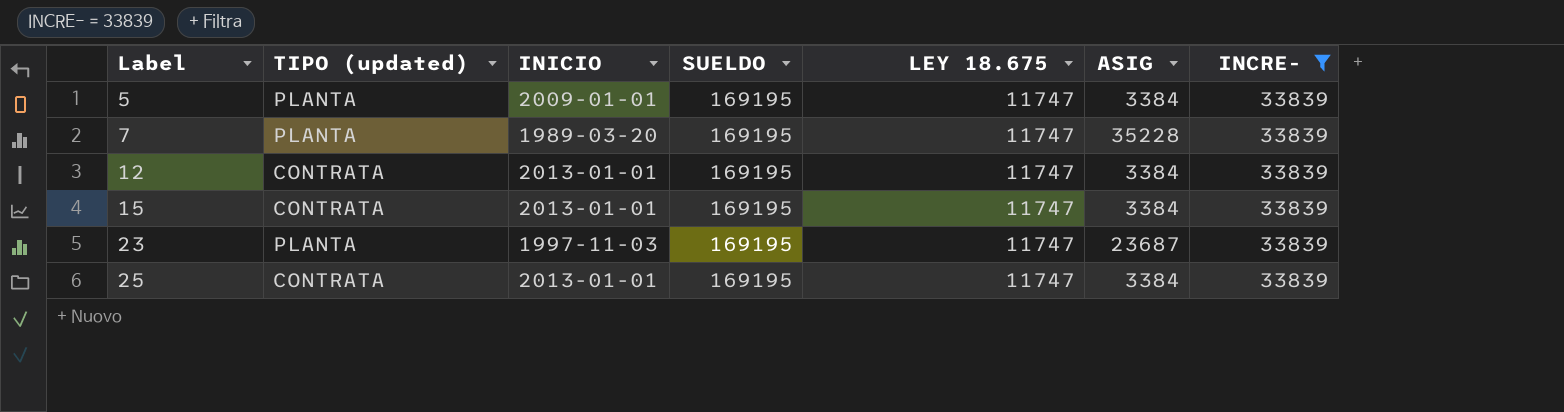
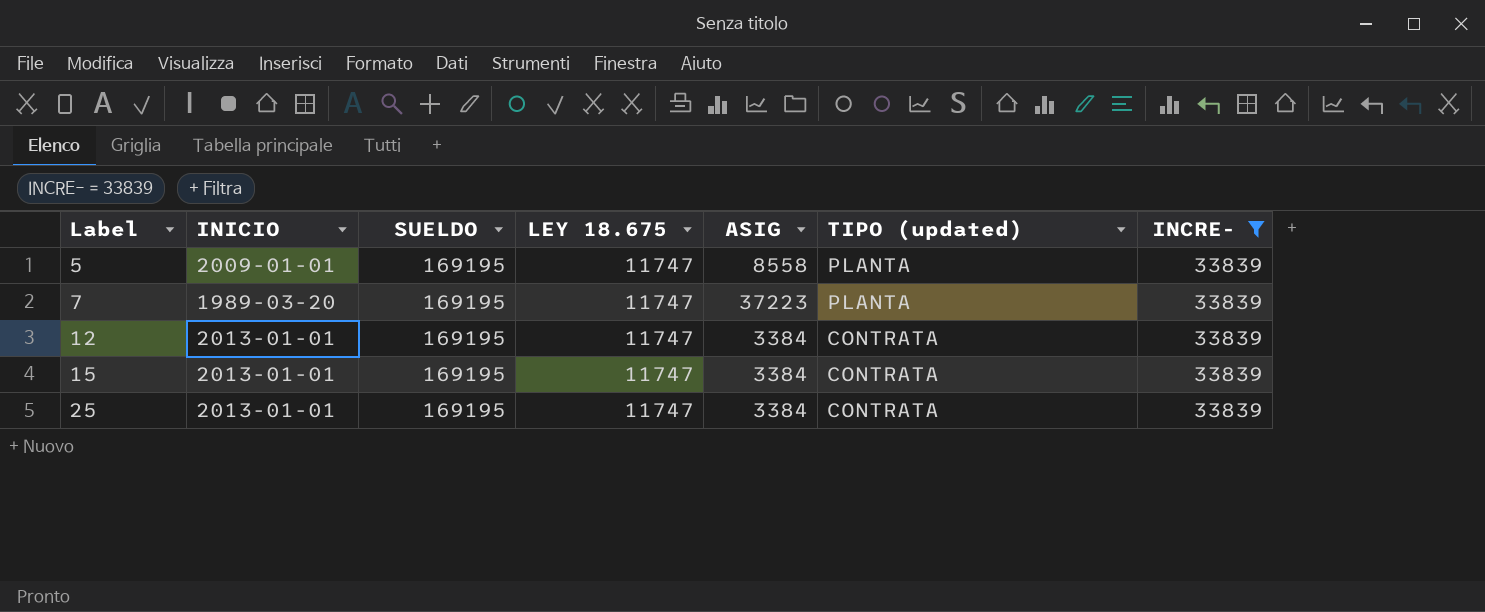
column TIPO (updated) | position: 2 -> 6
row 23: PLANTA | 1997-11-03 | 169195 | 11747 | 23687 | 33839 -> none
5 | ASIG: 3384 -> 8558
7 | ASIG: 35228 -> 37223

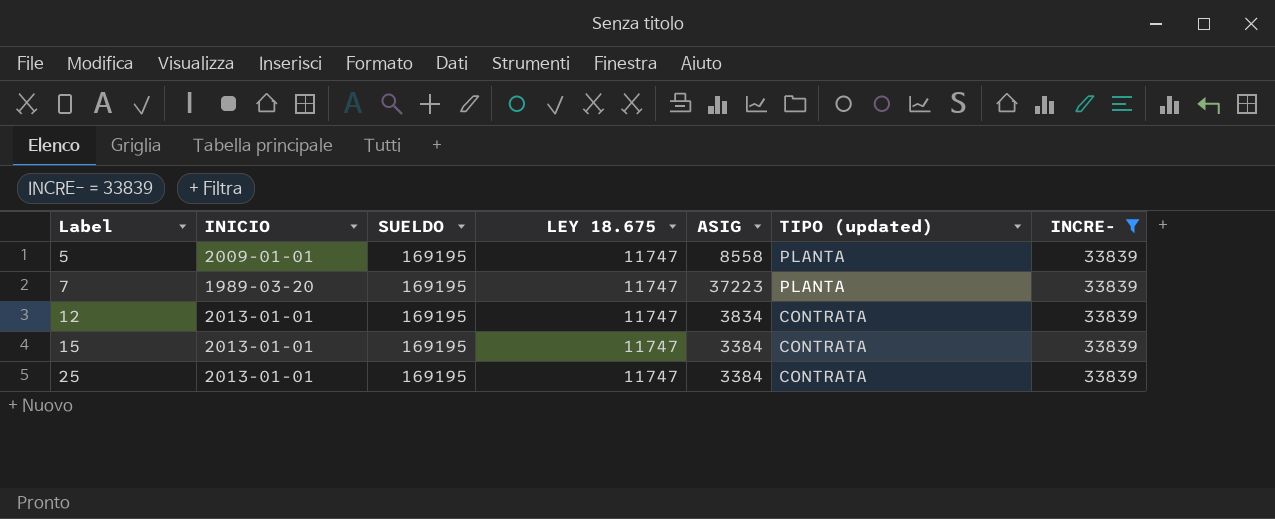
12 | ASIG: 3384 -> 3834

